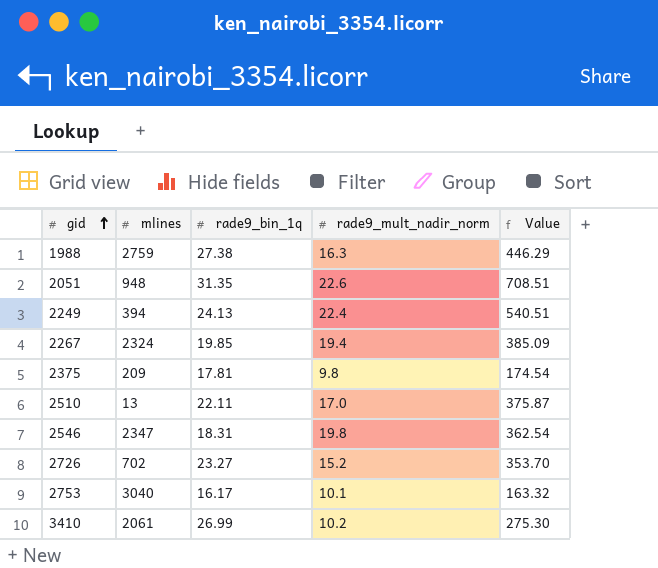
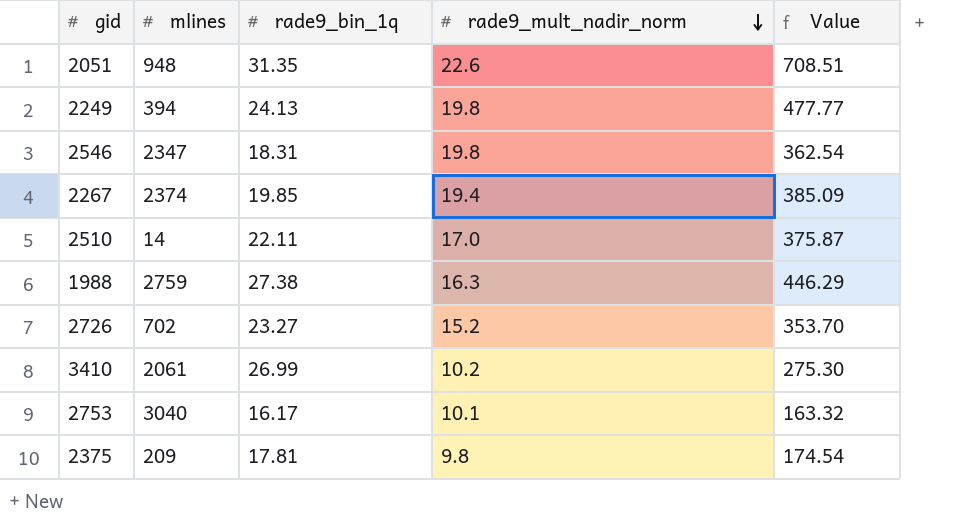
row order: gid ascending -> rade9_mult_nadir_norm descending
2249 | rade9_mult_nadir_norm: 22.4 -> 19.8
2249 | Value: 540.51 -> 477.77
2267 | mlines: 2324 -> 2374
2510 | mlines: 13 -> 14

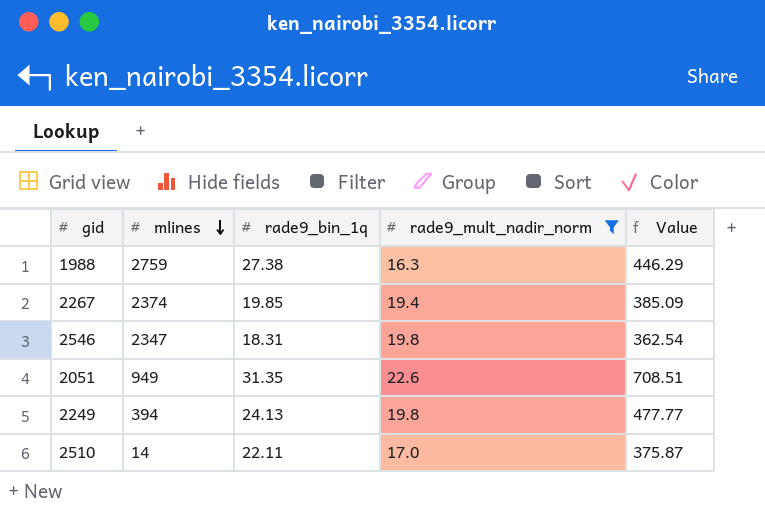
filter: none -> rade9_mult_nadir_norm >= 16.3
row order: rade9_mult_nadir_norm descending -> mlines descending
2051 | mlines: 948 -> 949

